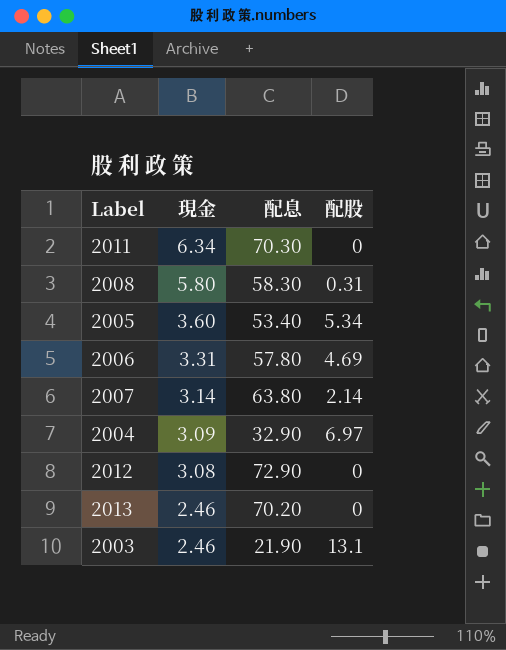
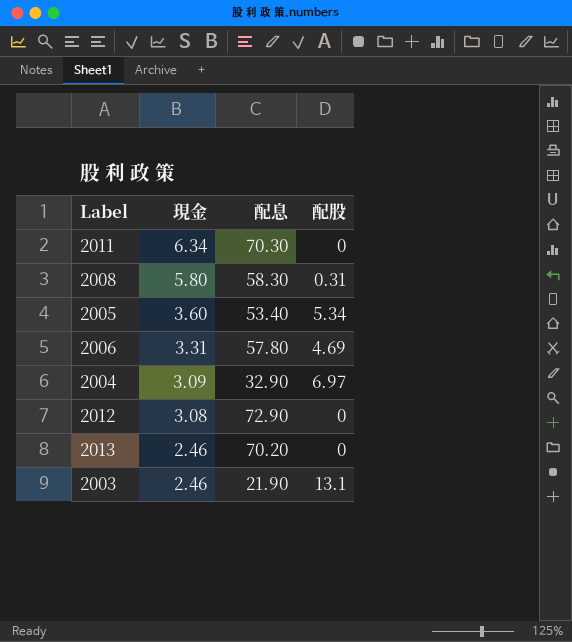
row 2007: 3.14 | 63.80 | 2.14 -> none

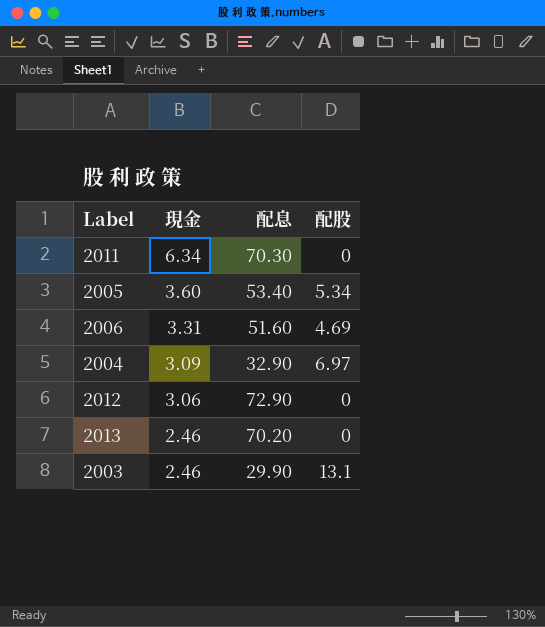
row 2008: 5.80 | 58.30 | 0.31 -> none
2006 | 配息: 57.80 -> 51.60
2012 | 現金: 3.08 -> 3.06
2003 | 配息: 21.90 -> 29.90

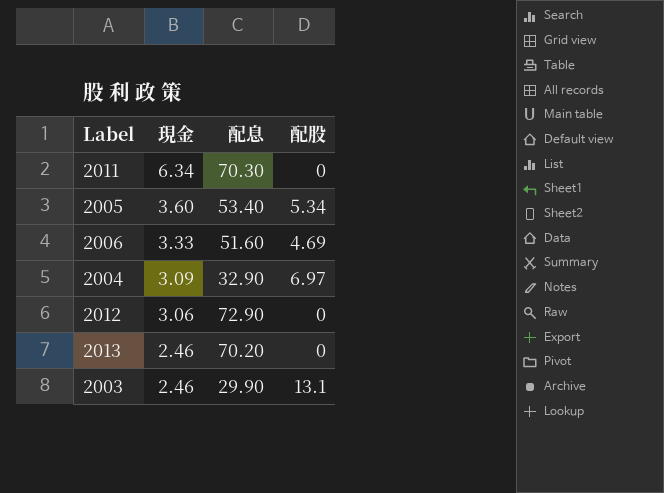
2006 | 現金: 3.31 -> 3.33

